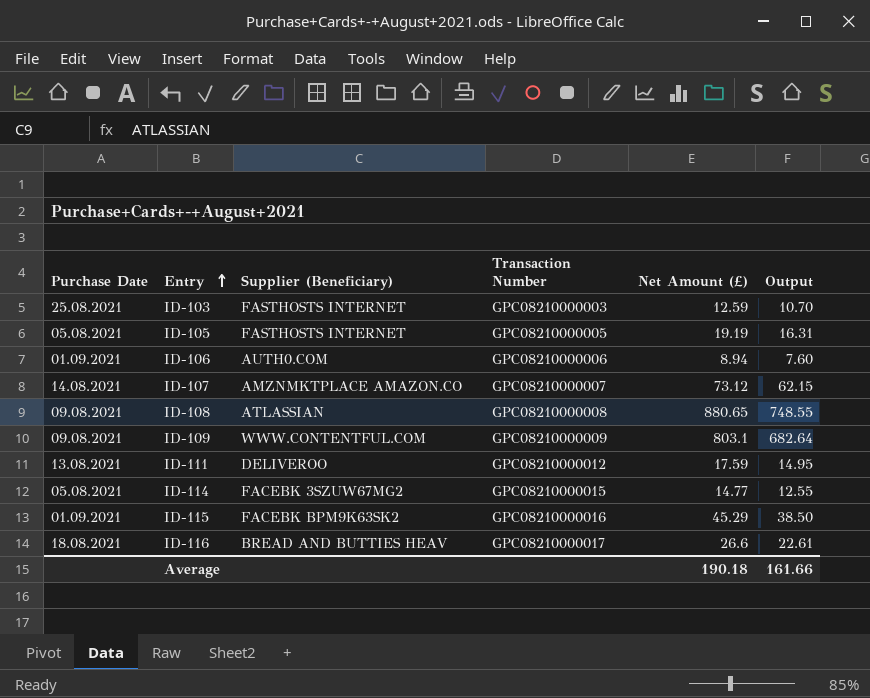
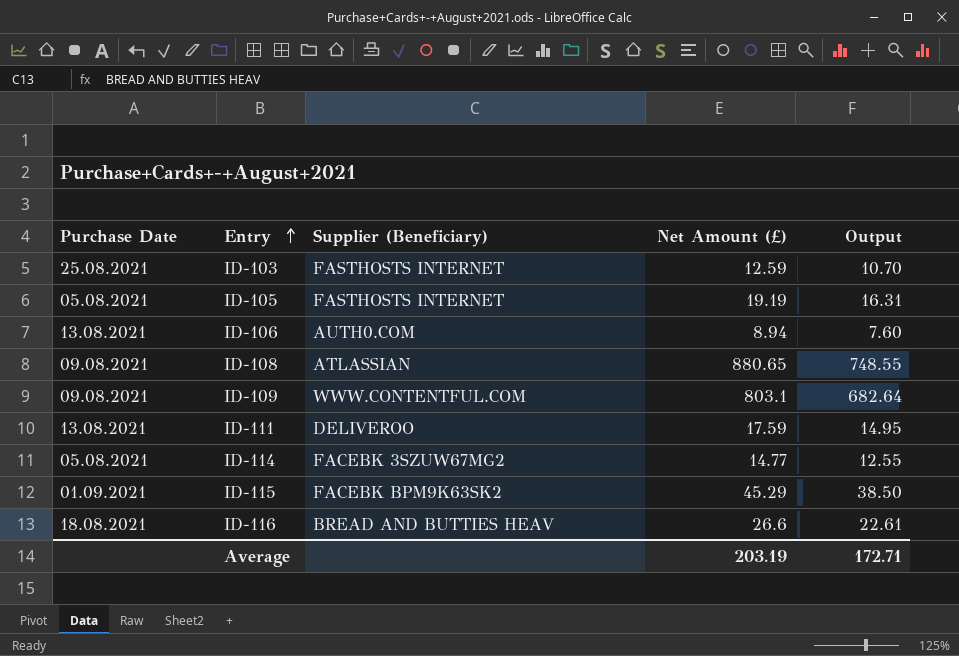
column Transaction Number | position: 4 -> none
row ID-107: 14.08.2021 | AMZNMKTPLACE AMAZON.CO | GPC08210000007 | 73.12 | 62.15 -> none
ID-106 | Purchase Date: 01.09.2021 -> 13.08.2021
Average | Net Amount (£): 190.18 -> 203.19
Average | Output: 161.66 -> 172.71

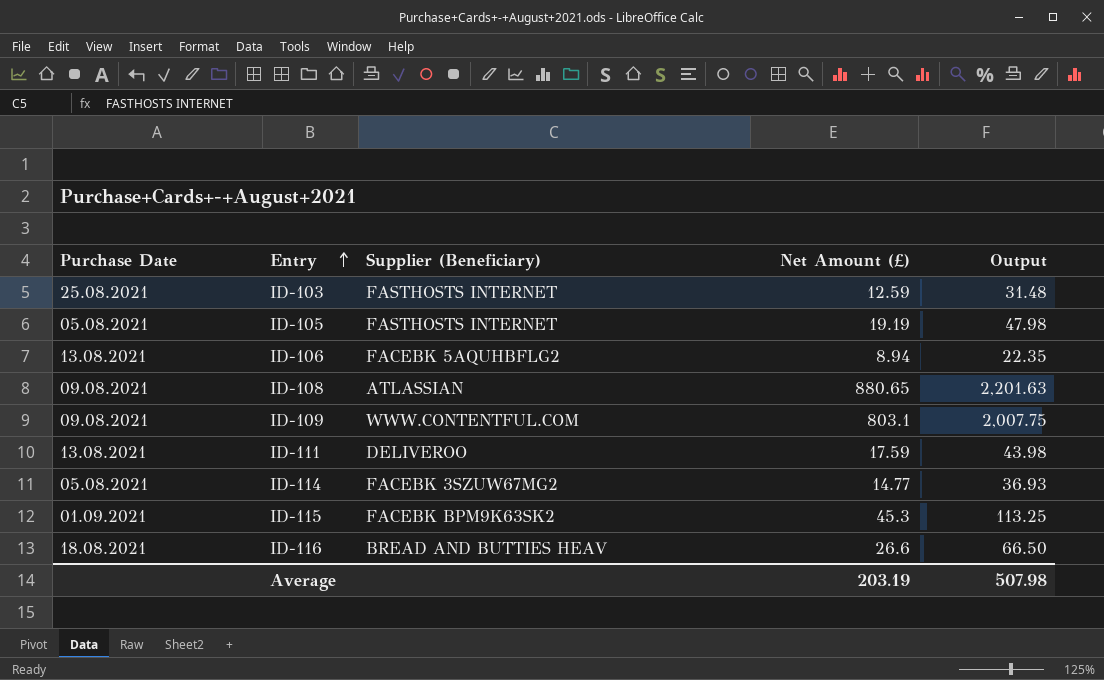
column Output | formula: [Net Amount (£)] * 0.85 -> [Net Amount (£)] * 2.5
ID-106 | Supplier (Beneficiary): AUTH0.COM -> FACEBK 5AQUHBFLG2
ID-115 | Net Amount (£): 45.29 -> 45.3
Average | Output: 172.71 -> 507.98

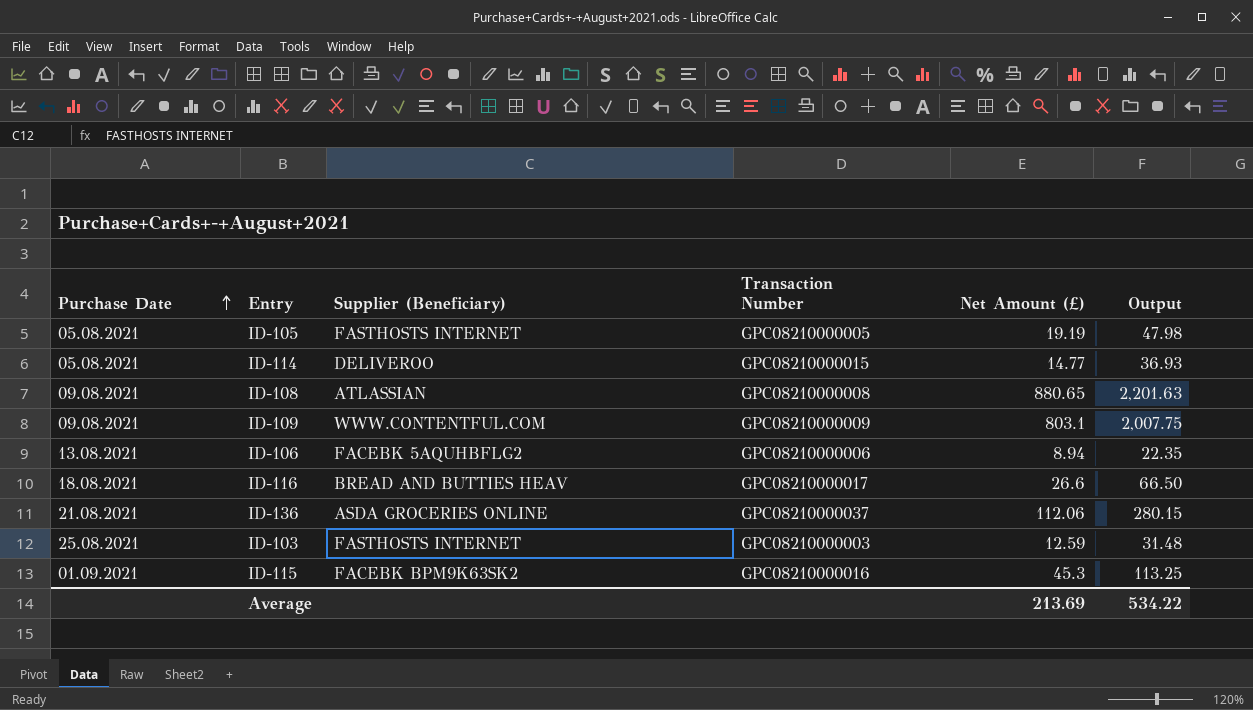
row order: Entry ascending -> Purchase Date ascending
column Transaction Number | position: none -> 4
row ID-111: 13.08.2021 | DELIVEROO | 17.59 | 43.98 -> none
ID-114 | Supplier (Beneficiary): FACEBK 3SZUW67MG2 -> DELIVEROO
row ID-136: none -> 21.08.2021 | ASDA GROCERIES ONLINE | GPC08210000037 | 112.06 | 280.15
Average | Net Amount (£): 203.19 -> 213.69
Average | Output: 507.98 -> 534.22

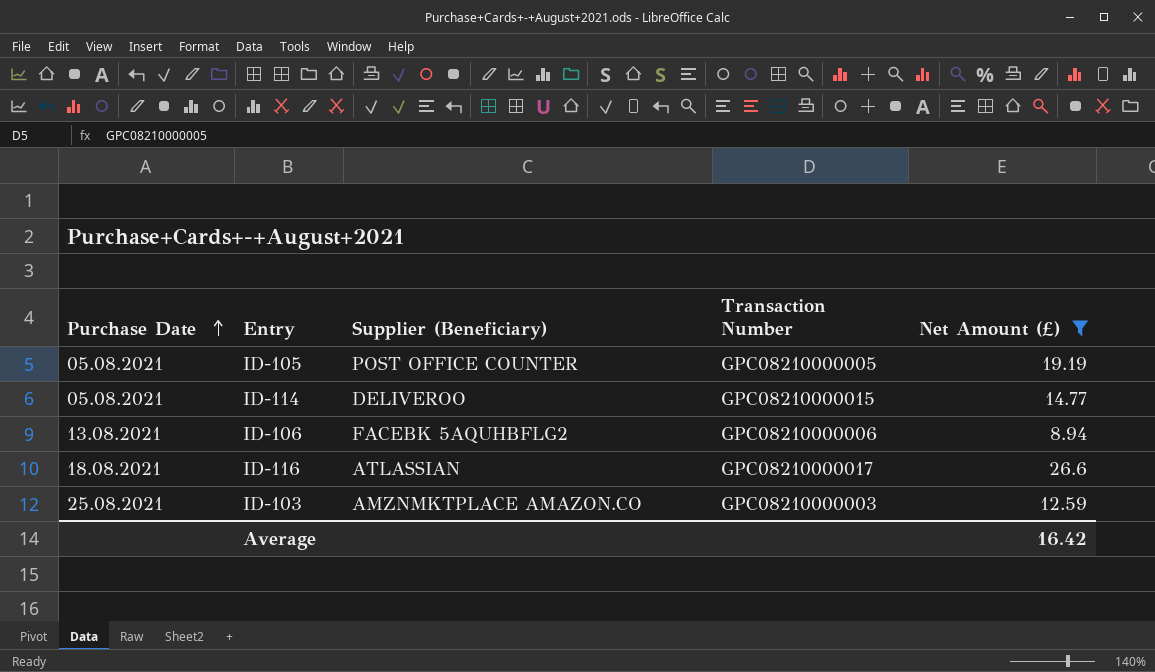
filter: none -> Net Amount (£) <= 26.6
column Output | formula: [Net Amount (£)] * 2.5 -> none
ID-105 | Supplier (Beneficiary): FASTHOSTS INTERNET -> POST OFFICE COUNTER
ID-116 | Supplier (Beneficiary): BREAD AND BUTTIES HEAV -> ATLASSIAN
ID-103 | Supplier (Beneficiary): FASTHOSTS INTERNET -> AMZNMKTPLACE AMAZON.CO
Average | Net Amount (£): 213.69 -> 16.42

